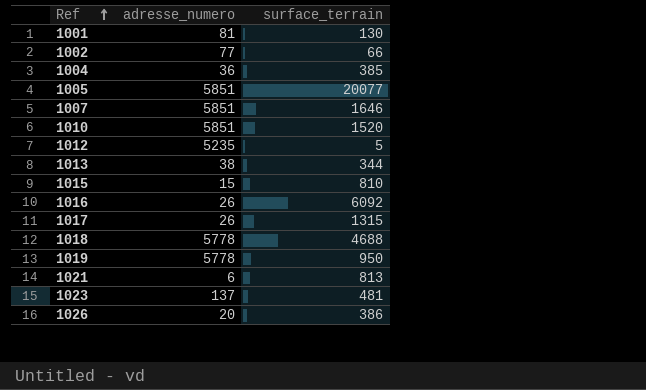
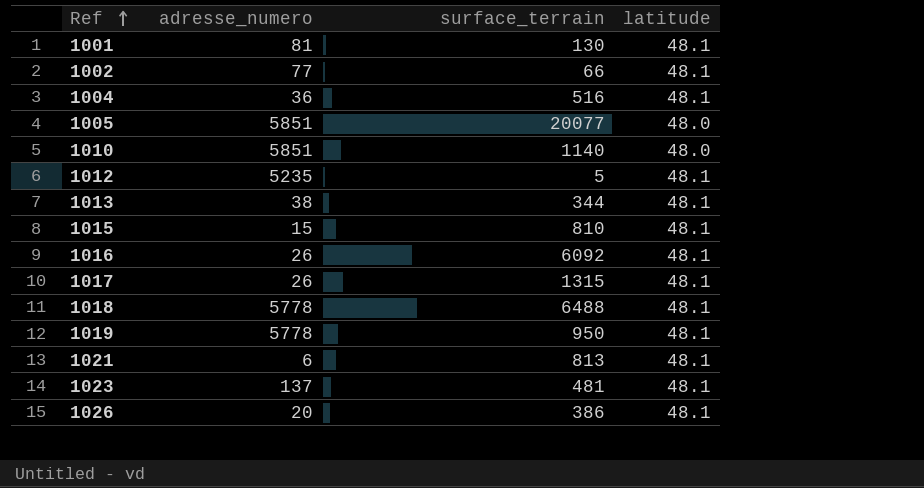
column latitude | position: none -> 4
row 1007: 5851 | 1646 -> none
1004 | surface_terrain: 385 -> 516
1010 | surface_terrain: 1520 -> 1140
1018 | surface_terrain: 4688 -> 6488

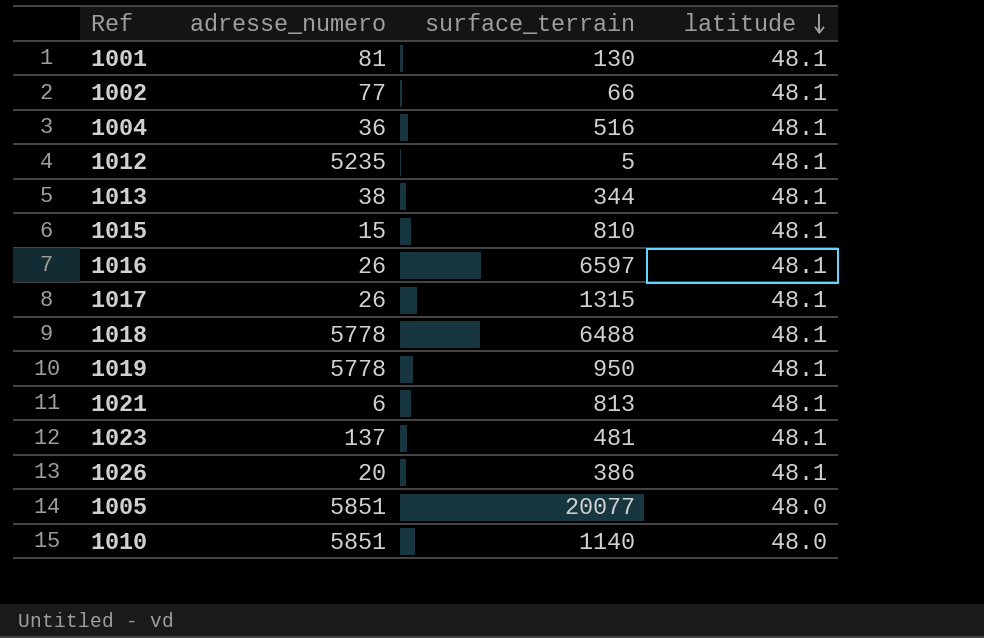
row order: Ref ascending -> latitude descending
1016 | surface_terrain: 6092 -> 6597

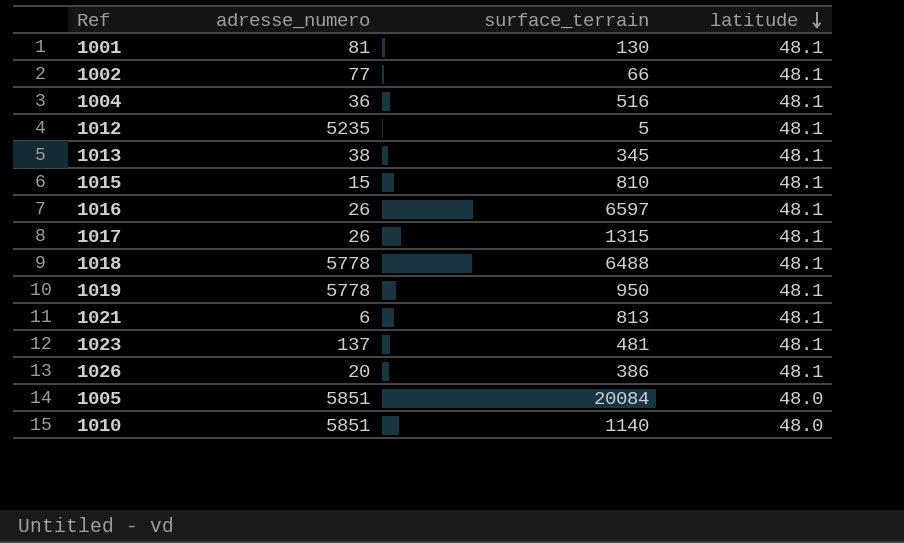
1013 | surface_terrain: 344 -> 345
1005 | surface_terrain: 20077 -> 20084

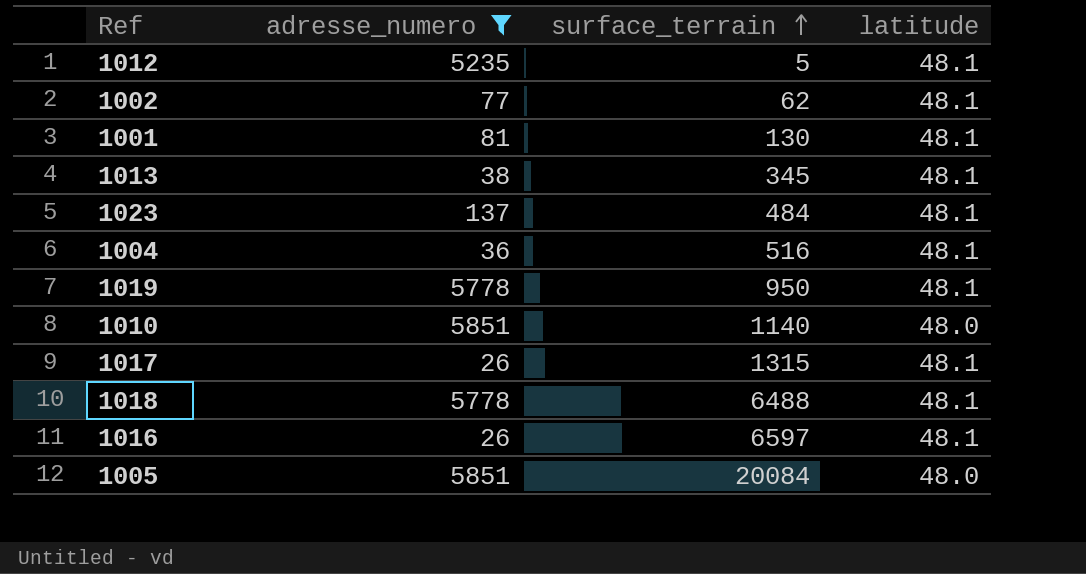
filter: none -> adresse_numero >= 26
row order: latitude descending -> surface_terrain ascending
1002 | surface_terrain: 66 -> 62
1023 | surface_terrain: 481 -> 484

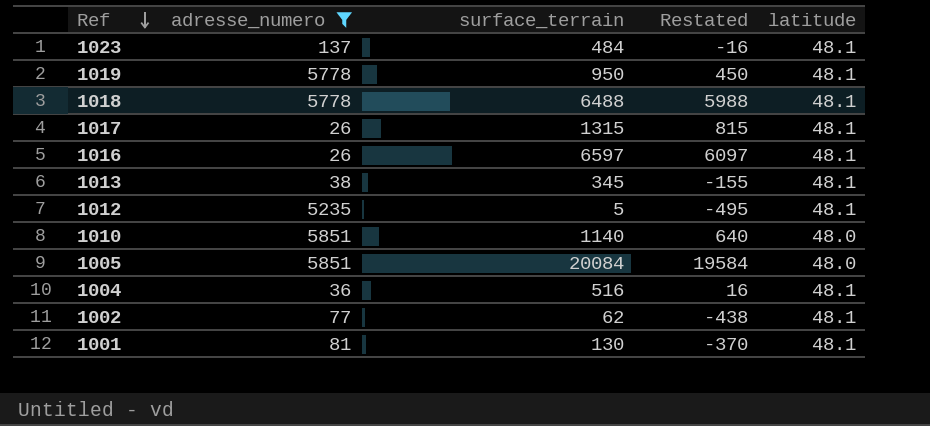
row order: surface_terrain ascending -> Ref descending
column Restated | formula: none -> [surface_terrain] - 500

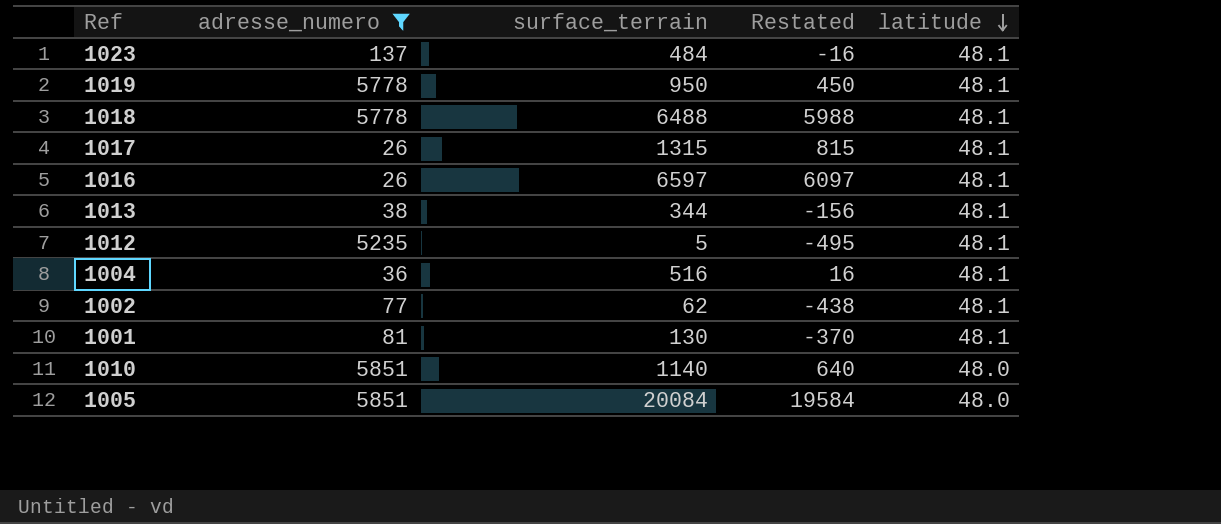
row order: Ref descending -> latitude descending
1013 | surface_terrain: 345 -> 344
1013 | Restated: -155 -> -156

